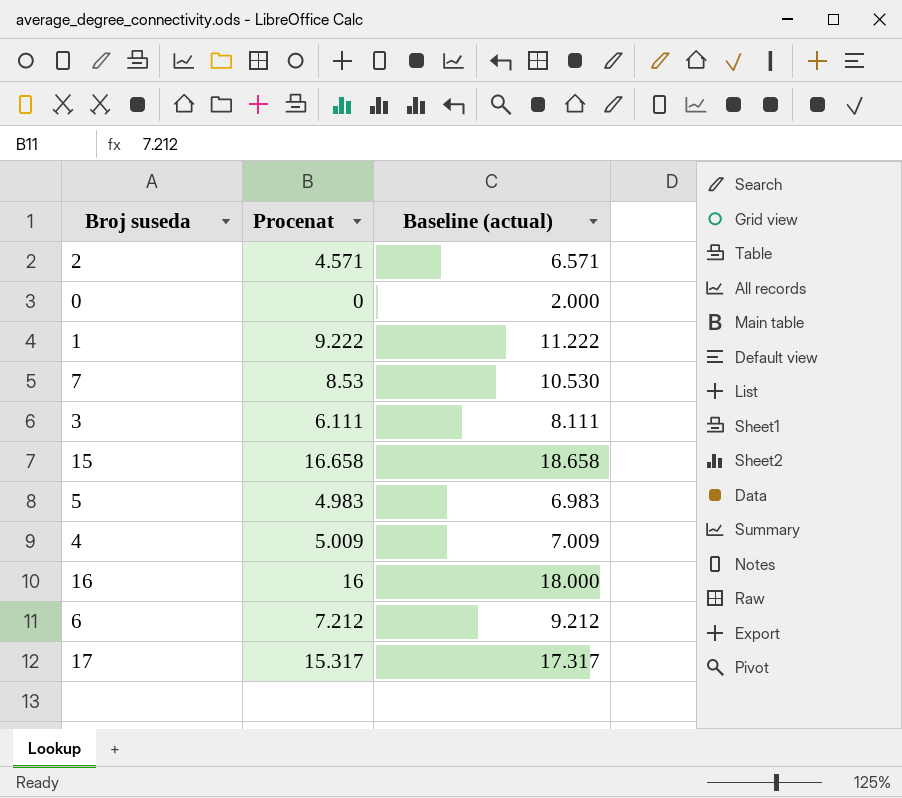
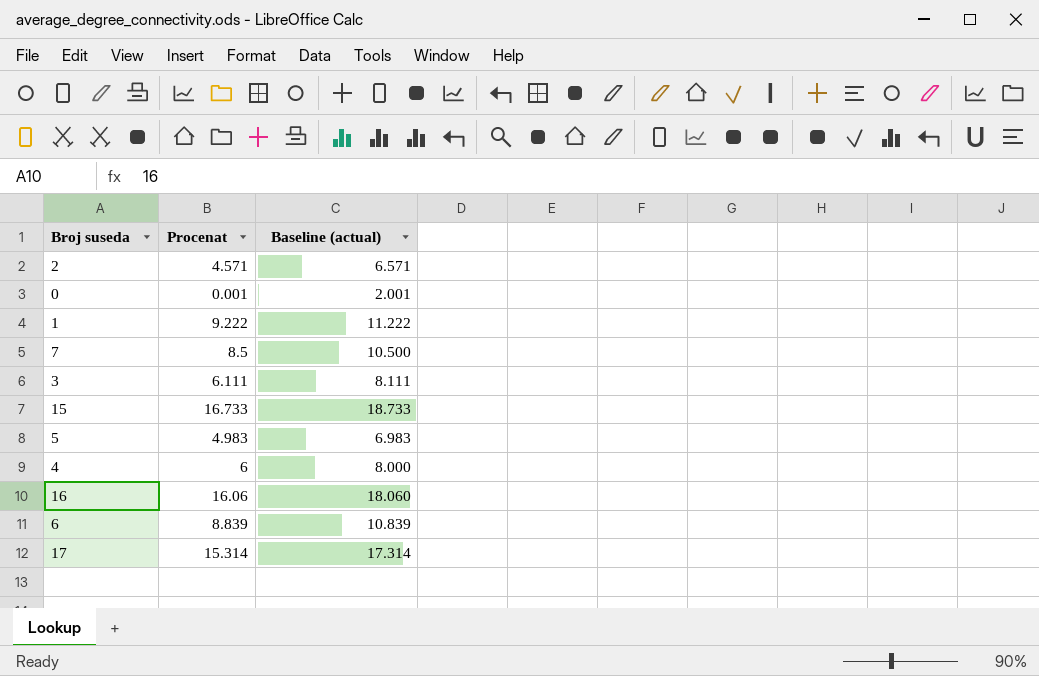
0 | Procenat: 0 -> 0.001
0 | Baseline (actual): 2.000 -> 2.001
7 | Procenat: 8.53 -> 8.5
7 | Baseline (actual): 10.530 -> 10.500
15 | Procenat: 16.658 -> 16.733
15 | Baseline (actual): 18.658 -> 18.733
4 | Procenat: 5.009 -> 6
4 | Baseline (actual): 7.009 -> 8.000
16 | Procenat: 16 -> 16.06
16 | Baseline (actual): 18.000 -> 18.060
6 | Procenat: 7.212 -> 8.839
6 | Baseline (actual): 9.212 -> 10.839
17 | Procenat: 15.317 -> 15.314
17 | Baseline (actual): 17.317 -> 17.314

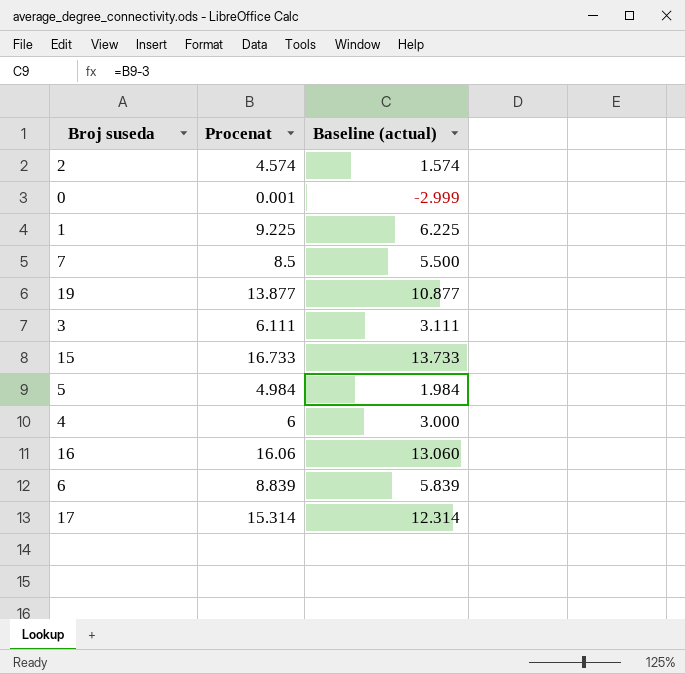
column Baseline (actual) | formula: [Procenat] + 2 -> [Procenat] - 3
2 | Procenat: 4.571 -> 4.574
1 | Procenat: 9.222 -> 9.225
row 19: none -> 13.877 | 10.877
5 | Procenat: 4.983 -> 4.984

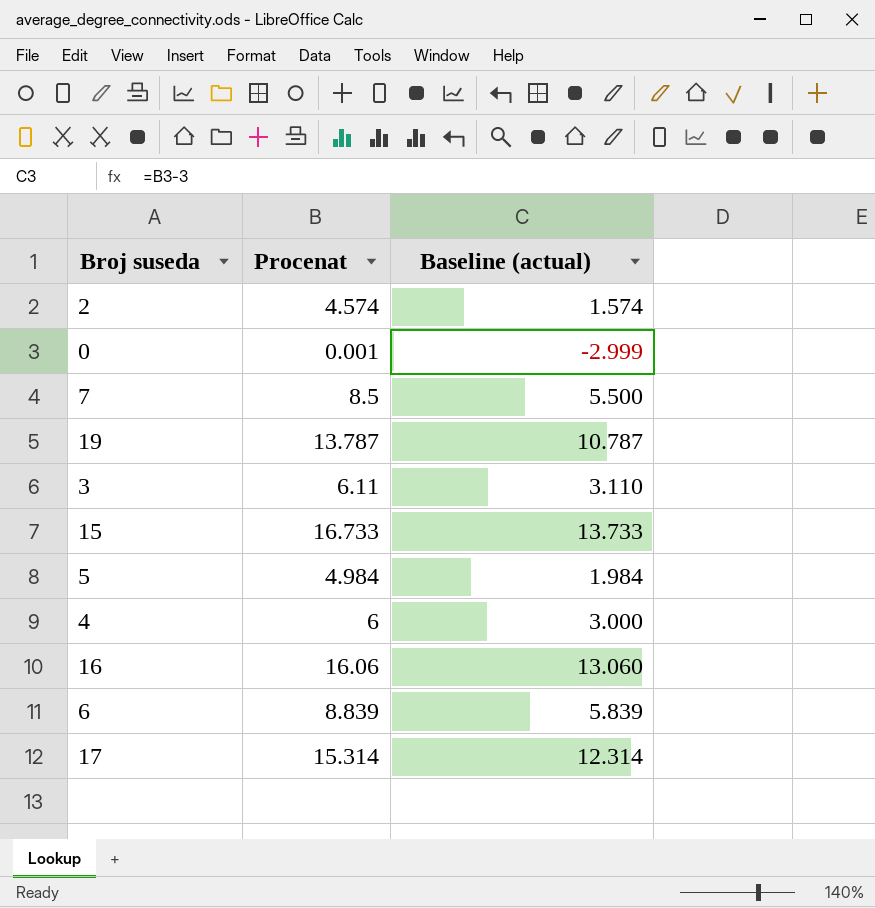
row 1: 9.225 | 6.225 -> none
19 | Procenat: 13.877 -> 13.787
19 | Baseline (actual): 10.877 -> 10.787
3 | Procenat: 6.111 -> 6.11
3 | Baseline (actual): 3.111 -> 3.110

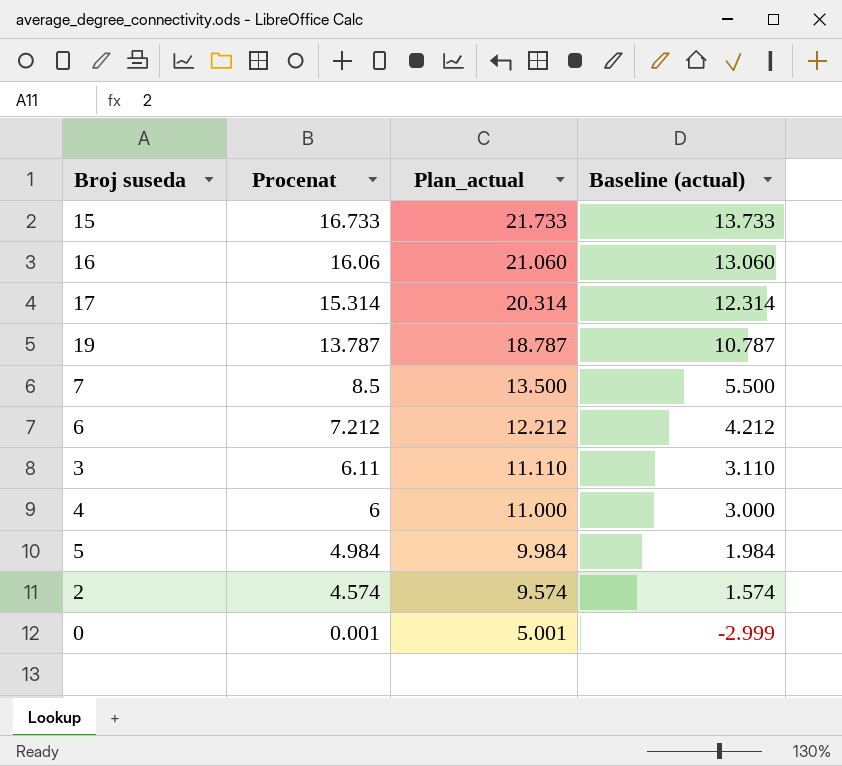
row order: none -> Procenat descending
column Plan_actual | formula: none -> [Procenat] + 5
6 | Procenat: 8.839 -> 7.212
6 | Baseline (actual): 5.839 -> 4.212

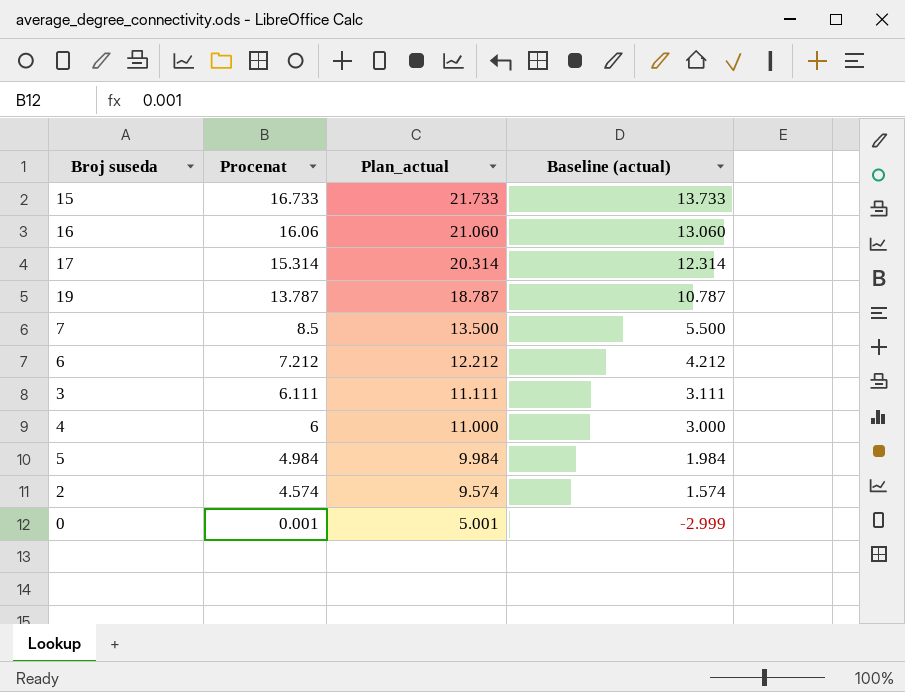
3 | Procenat: 6.11 -> 6.111
3 | Plan_actual: 11.110 -> 11.111
3 | Baseline (actual): 3.110 -> 3.111

